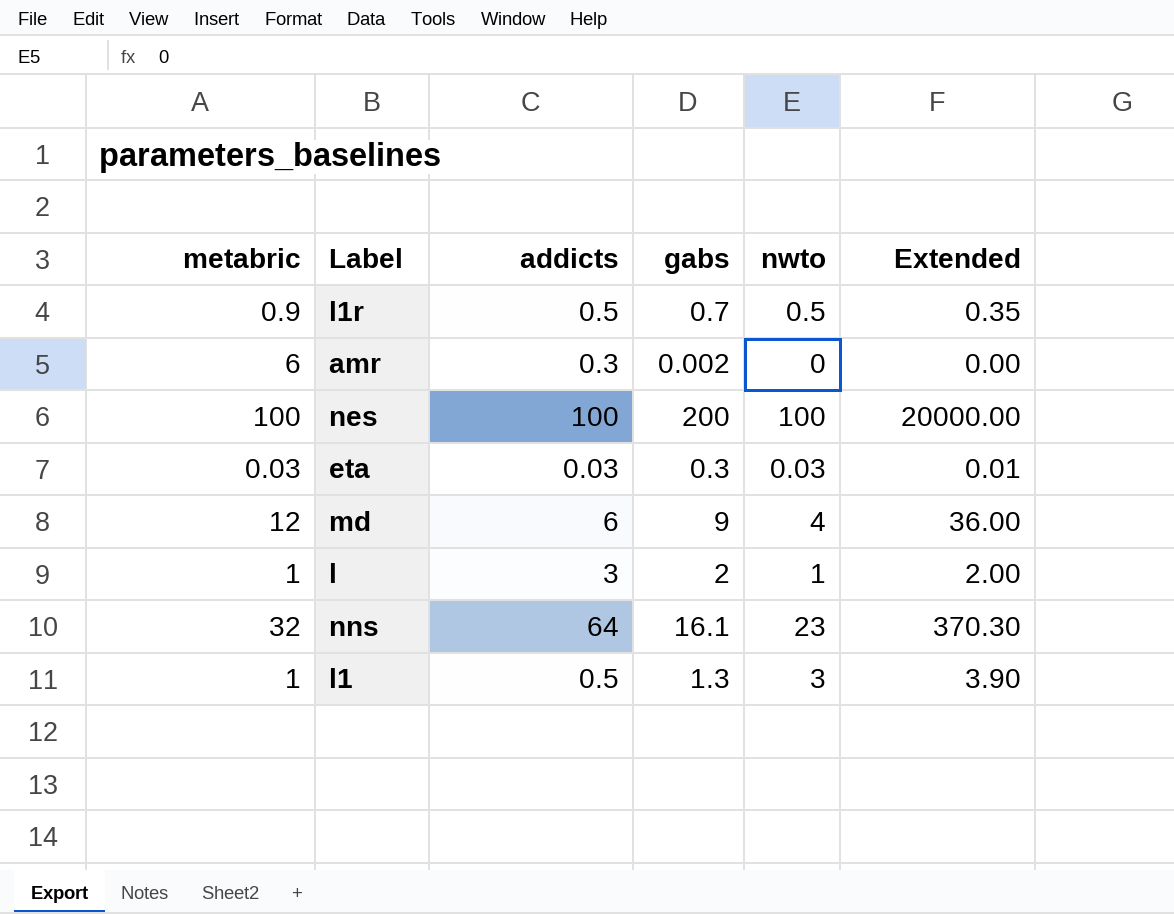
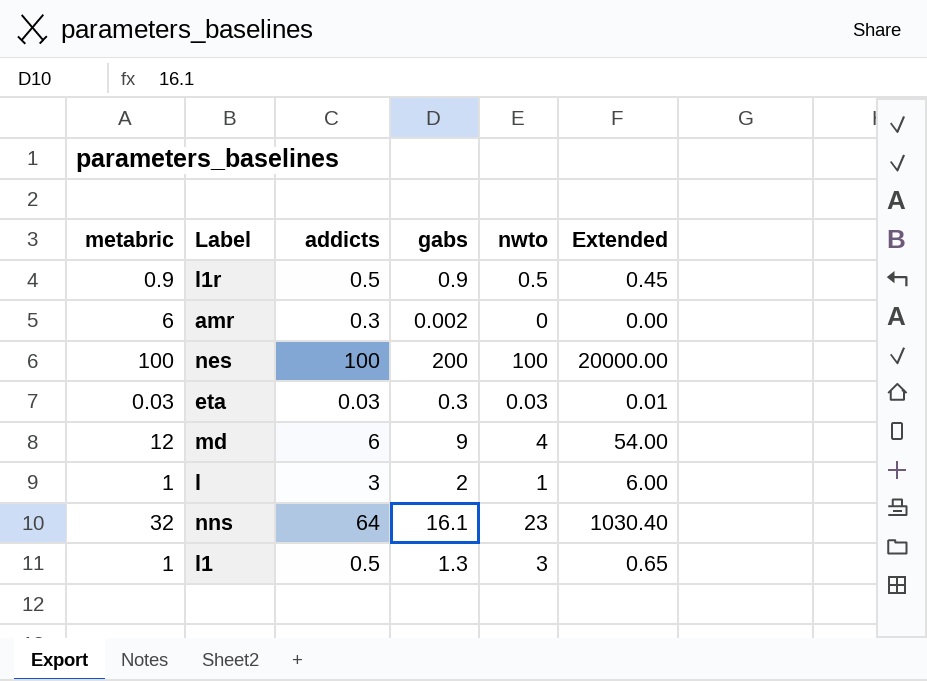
column Extended | formula: [gabs] * [nwto] -> [addicts] * [gabs]
l1r | gabs: 0.7 -> 0.9

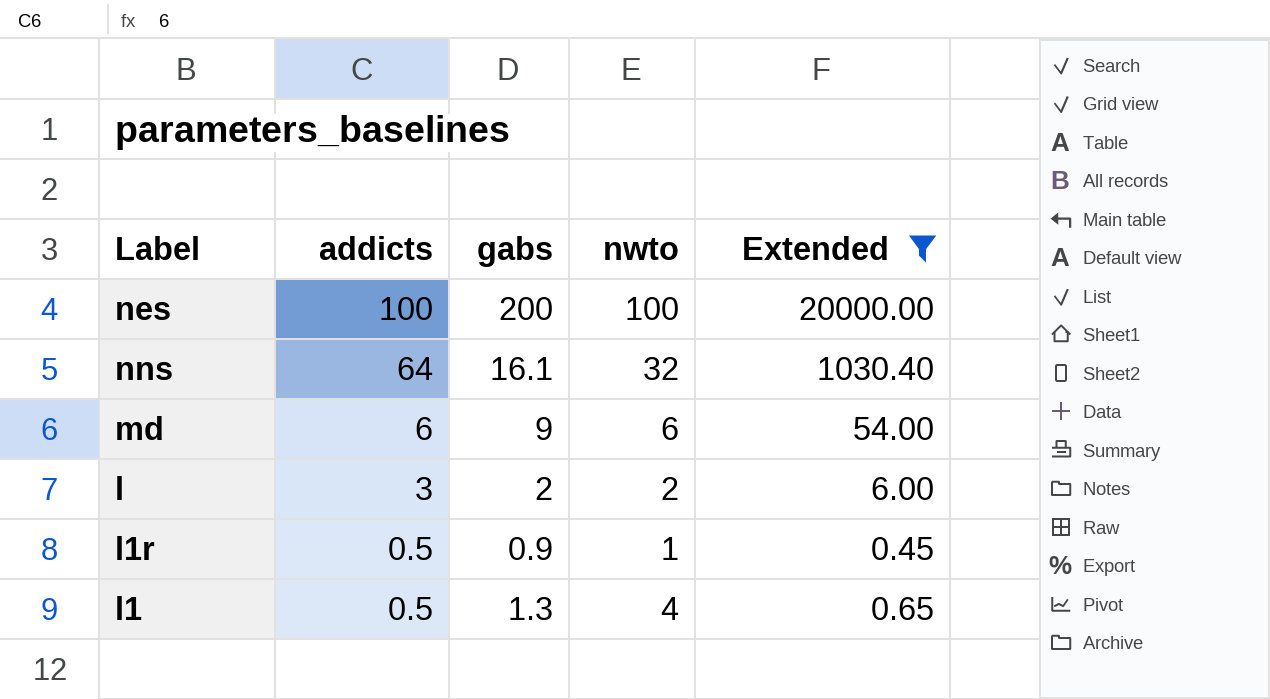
filter: none -> Extended >= 0.45
row order: none -> addicts descending
column metabric | position: 1 -> none
nns | nwto: 23 -> 32
md | nwto: 4 -> 6
l | nwto: 1 -> 2
l1r | nwto: 0.5 -> 1
l1 | nwto: 3 -> 4

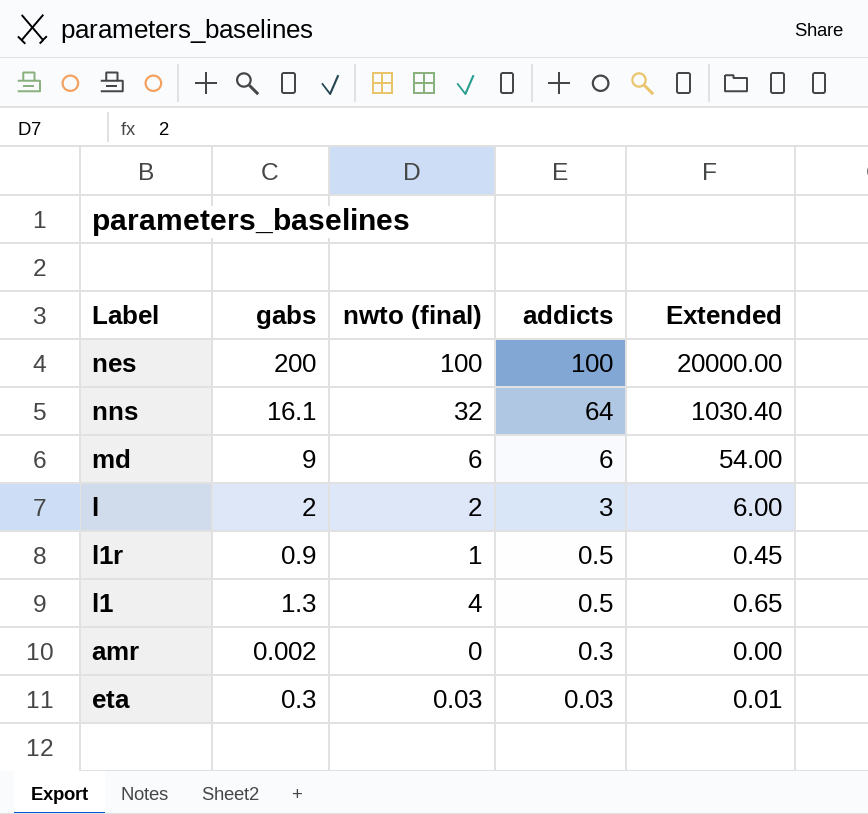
filter: Extended >= 0.45 -> none
column name: nwto -> nwto (final)
column addicts | position: 2 -> 4

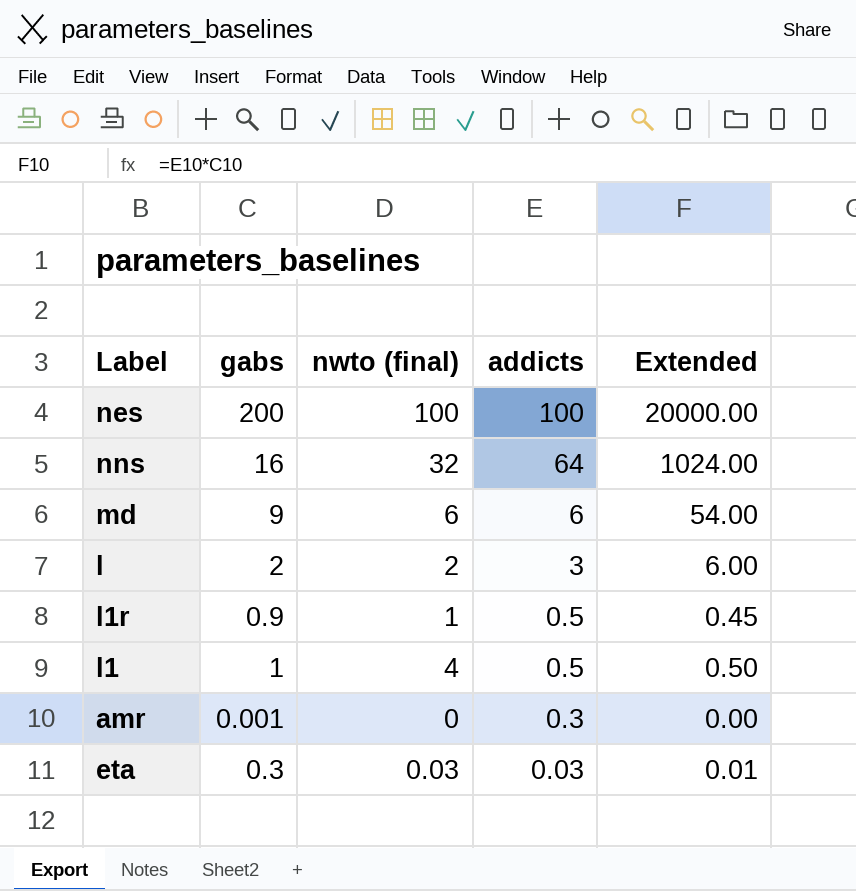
nns | gabs: 16.1 -> 16
nns | Extended: 1030.40 -> 1024.00
l1 | gabs: 1.3 -> 1
l1 | Extended: 0.65 -> 0.50
amr | gabs: 0.002 -> 0.001

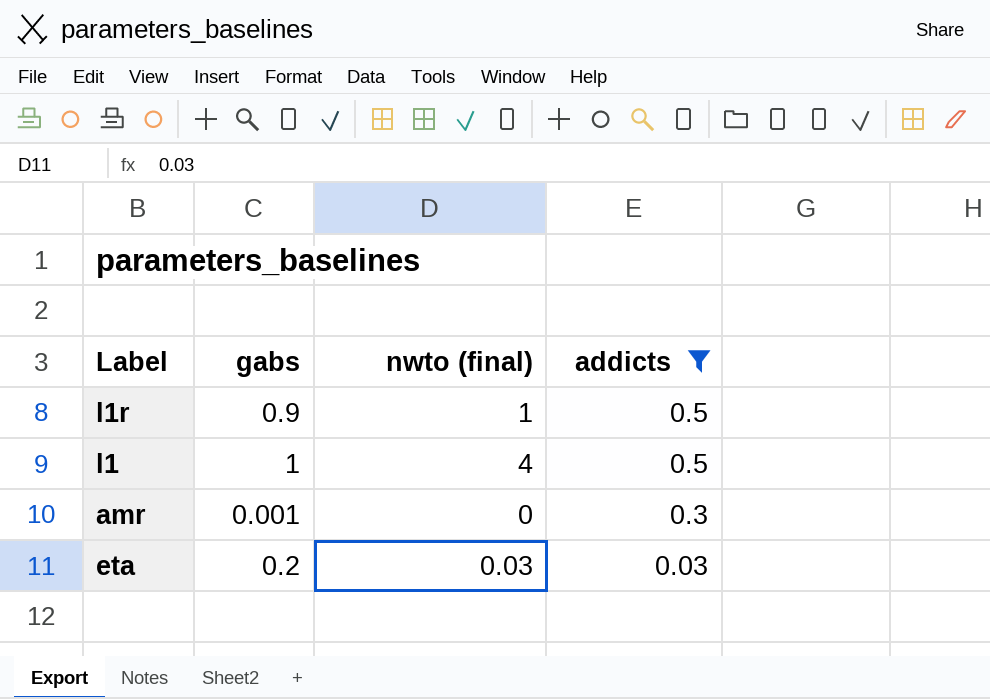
filter: none -> addicts <= 0.5
column Extended | formula: [gabs] * [addicts] -> none
eta | gabs: 0.3 -> 0.2

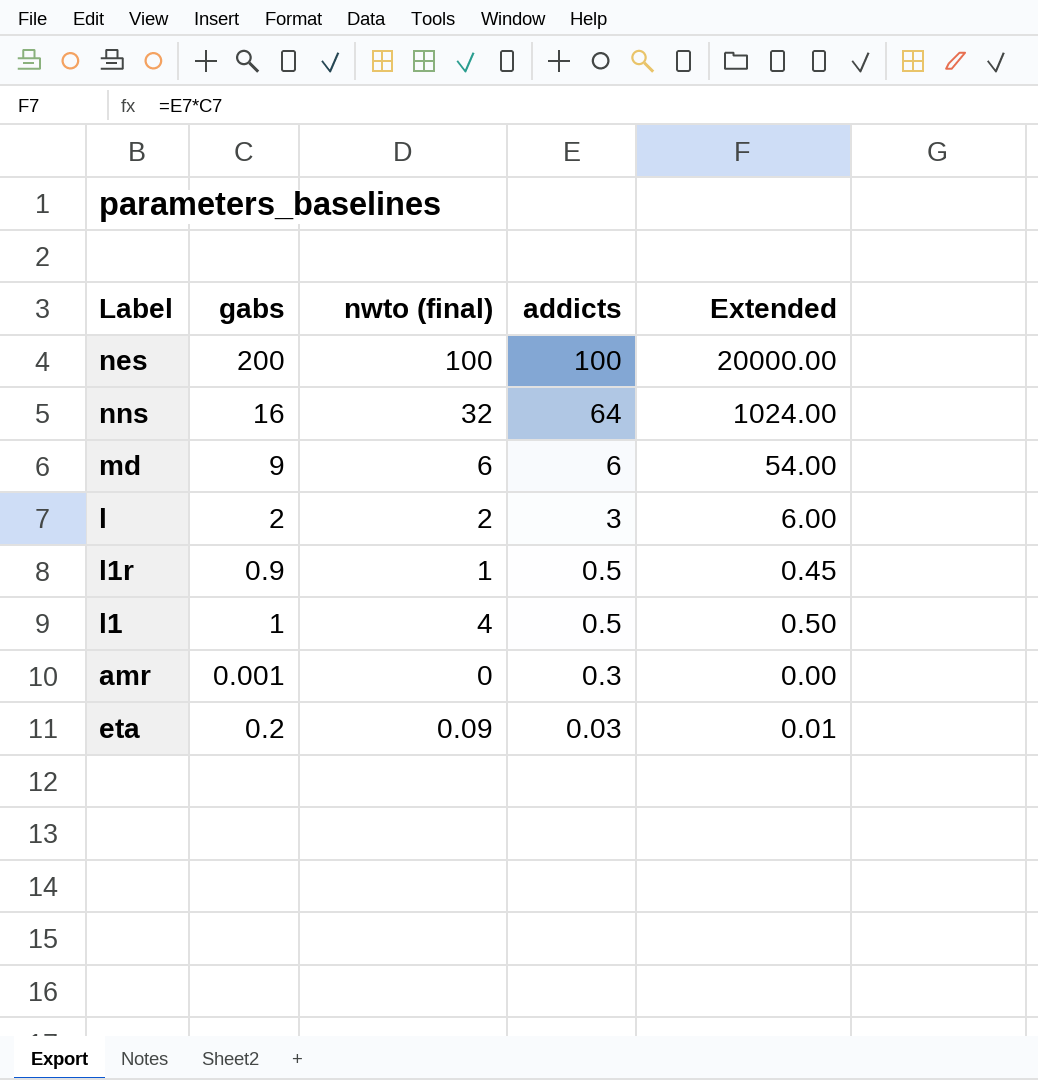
filter: addicts <= 0.5 -> none
column Extended | formula: none -> [gabs] * [addicts]
eta | nwto (final): 0.03 -> 0.09

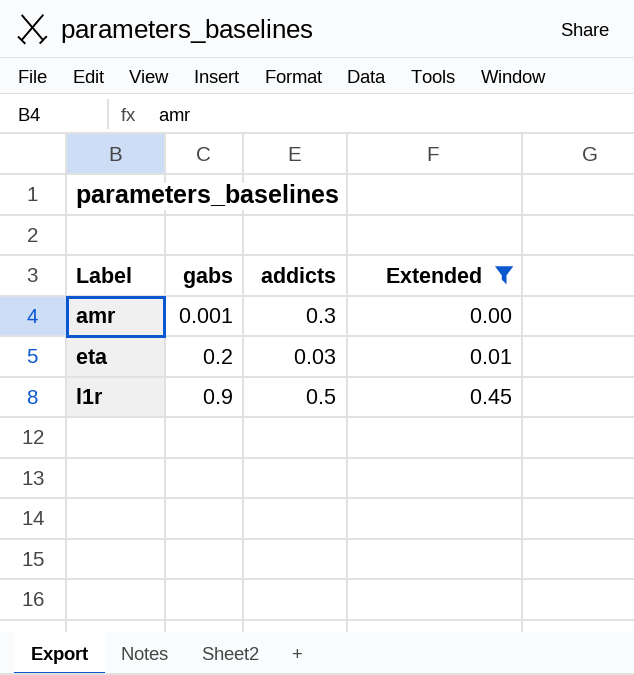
filter: none -> Extended <= 0.45
row order: addicts descending -> Label ascending
column nwto (final) | position: 3 -> none

